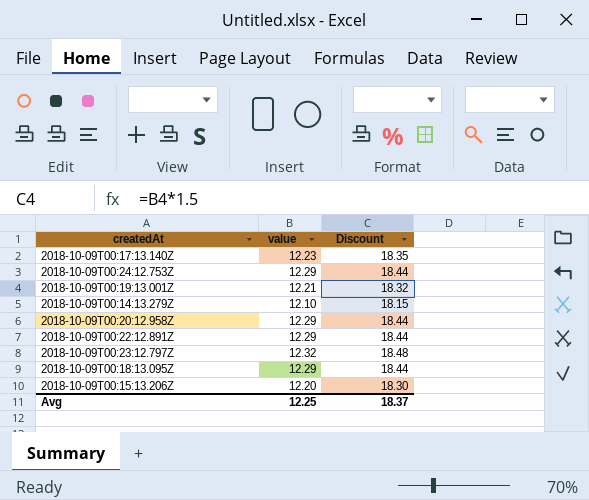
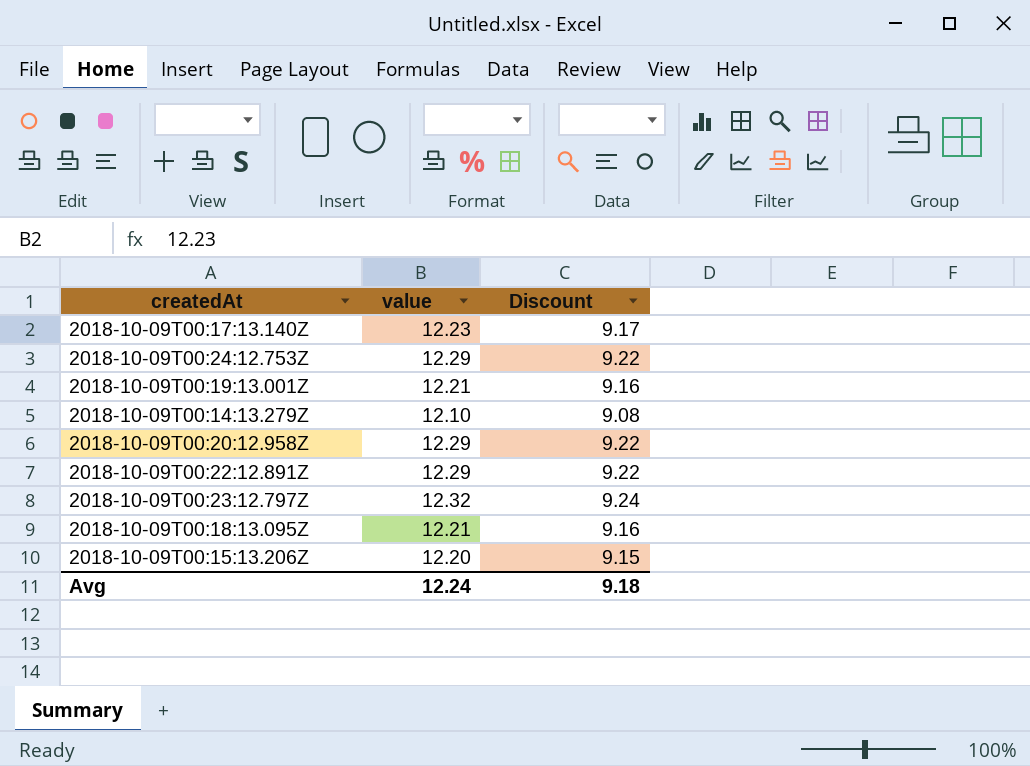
column Discount | formula: [value] * 1.5 -> [value] * 0.75
2018-10-09T00:18:13.095Z | value: 12.29 -> 12.21
Avg | value: 12.25 -> 12.24
Avg | Discount: 18.37 -> 9.18

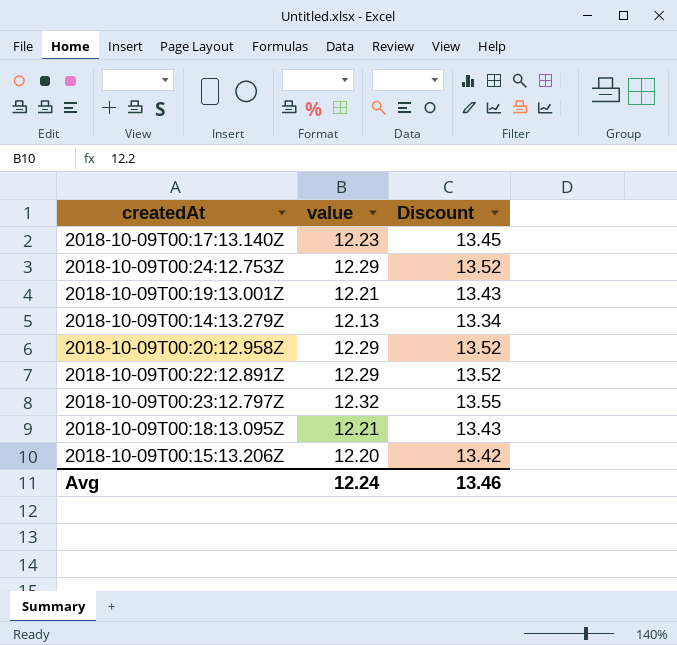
column Discount | formula: [value] * 0.75 -> [value] * 1.1
2018-10-09T00:14:13.279Z | value: 12.10 -> 12.13
Avg | Discount: 9.18 -> 13.46

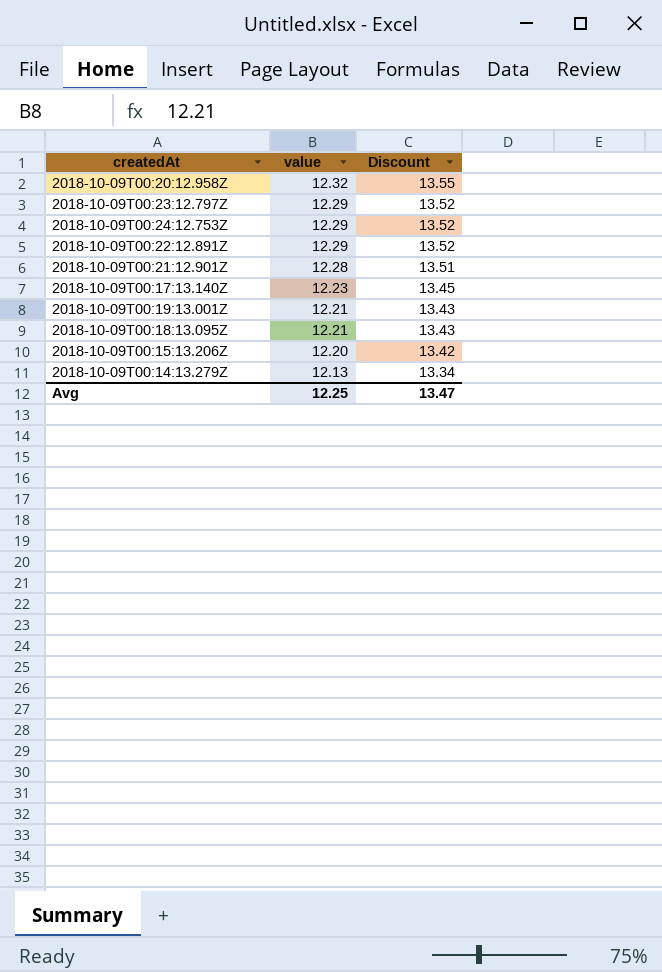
row order: none -> value descending
2018-10-09T00:20:12.958Z | value: 12.29 -> 12.32
2018-10-09T00:20:12.958Z | Discount: 13.52 -> 13.55
2018-10-09T00:23:12.797Z | value: 12.32 -> 12.29
2018-10-09T00:23:12.797Z | Discount: 13.55 -> 13.52
row 2018-10-09T00:21:12.901Z: none -> 12.28 | 13.51
Avg | value: 12.24 -> 12.25
Avg | Discount: 13.46 -> 13.47

